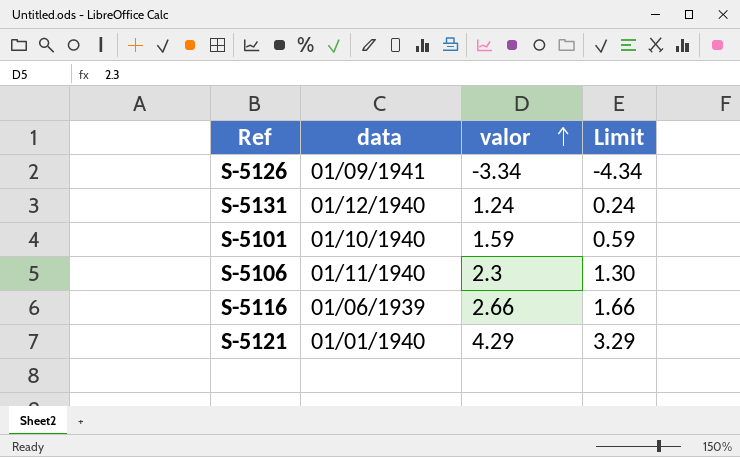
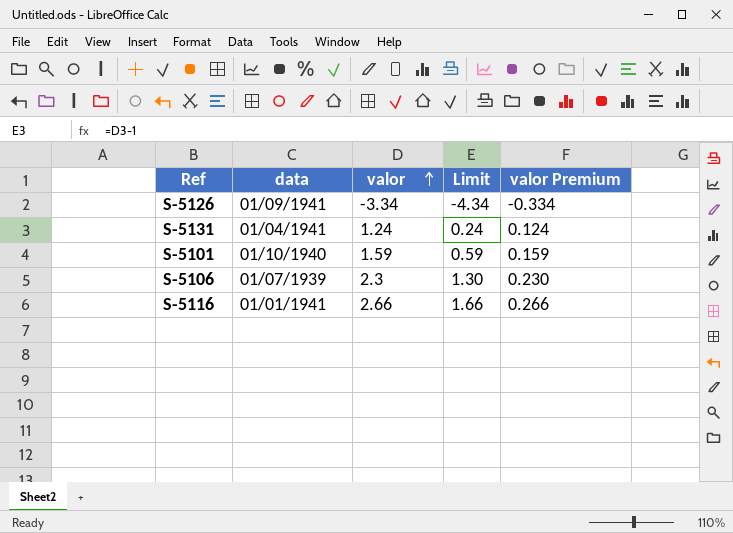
column valor Premium | formula: none -> [valor] * 0.1
row S-5121: 01/01/1940 | 4.29 | 3.29 -> none
S-5131 | data: 01/12/1940 -> 01/04/1941
S-5106 | data: 01/11/1940 -> 01/07/1939
S-5116 | data: 01/06/1939 -> 01/01/1941

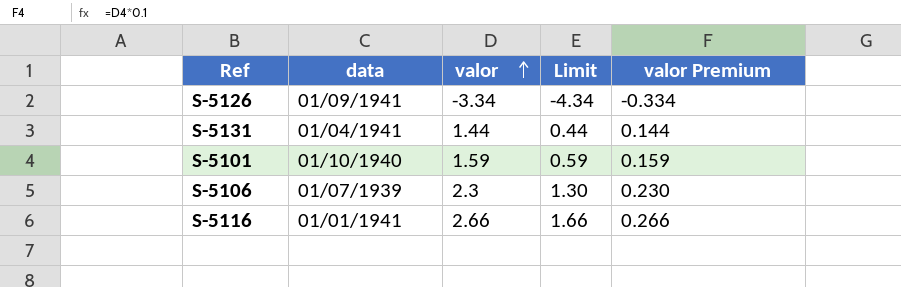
S-5131 | valor: 1.24 -> 1.44
S-5131 | Limit: 0.24 -> 0.44
S-5131 | valor Premium: 0.124 -> 0.144

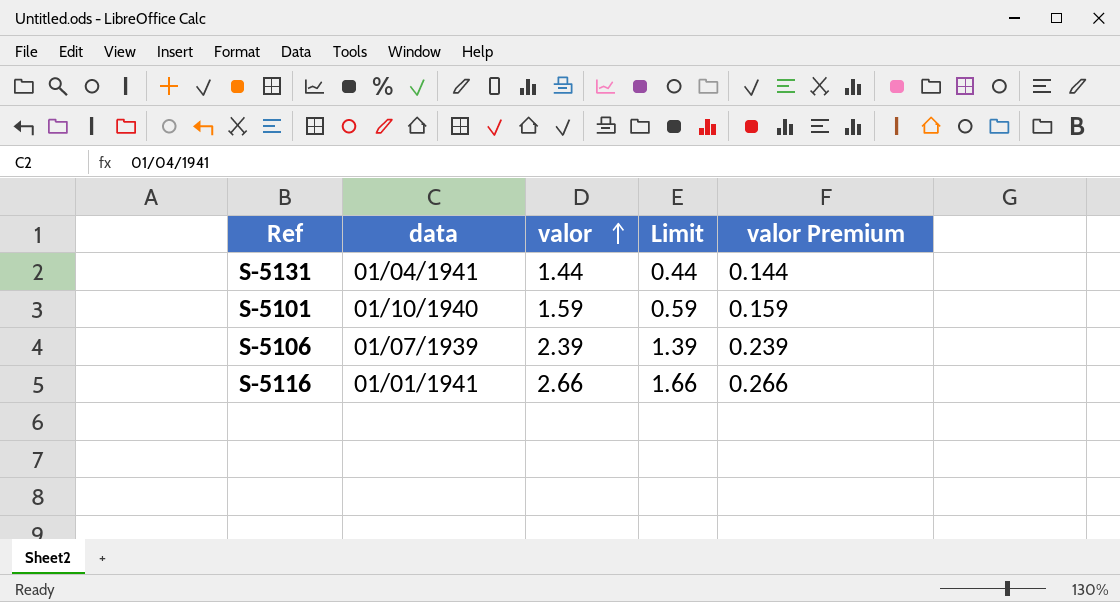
row S-5126: 01/09/1941 | -3.34 | -4.34 | -0.334 -> none
S-5106 | valor: 2.3 -> 2.39
S-5106 | Limit: 1.30 -> 1.39
S-5106 | valor Premium: 0.230 -> 0.239

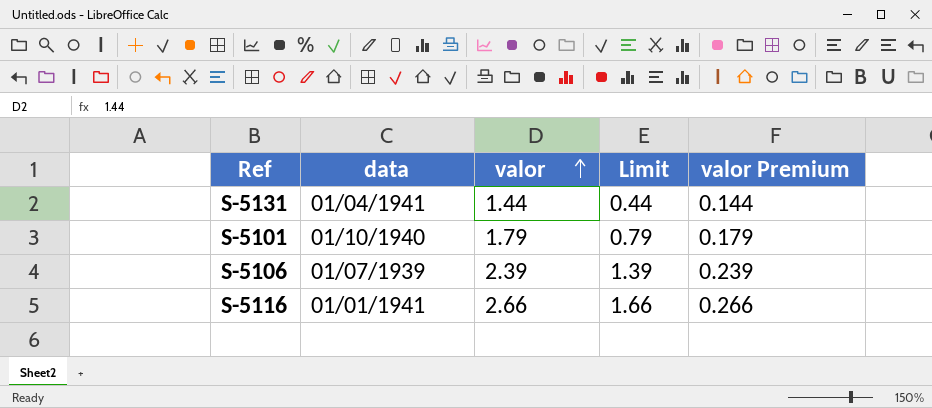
S-5101 | valor: 1.59 -> 1.79
S-5101 | Limit: 0.59 -> 0.79
S-5101 | valor Premium: 0.159 -> 0.179

